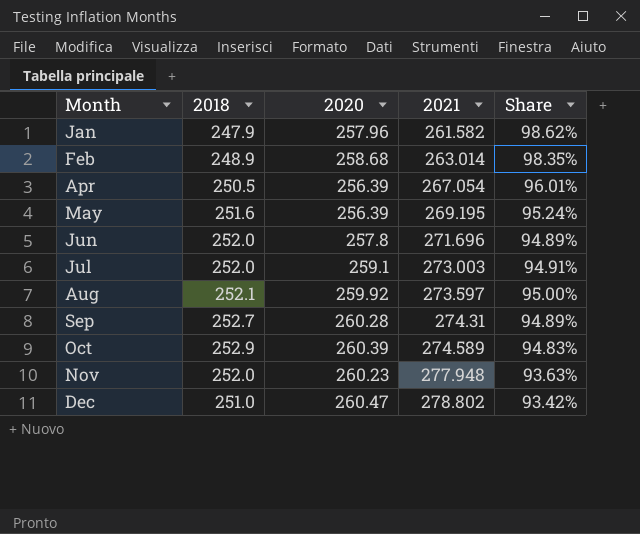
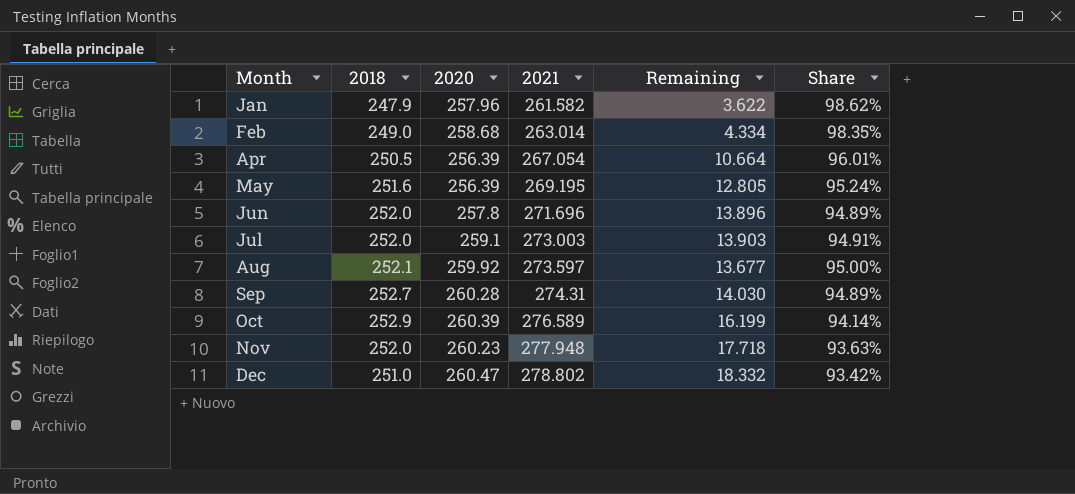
column Remaining | formula: none -> [2021] - [2020]
Feb | 2018: 248.9 -> 249.0
Oct | 2021: 274.589 -> 276.589
Oct | Share: 94.83% -> 94.14%

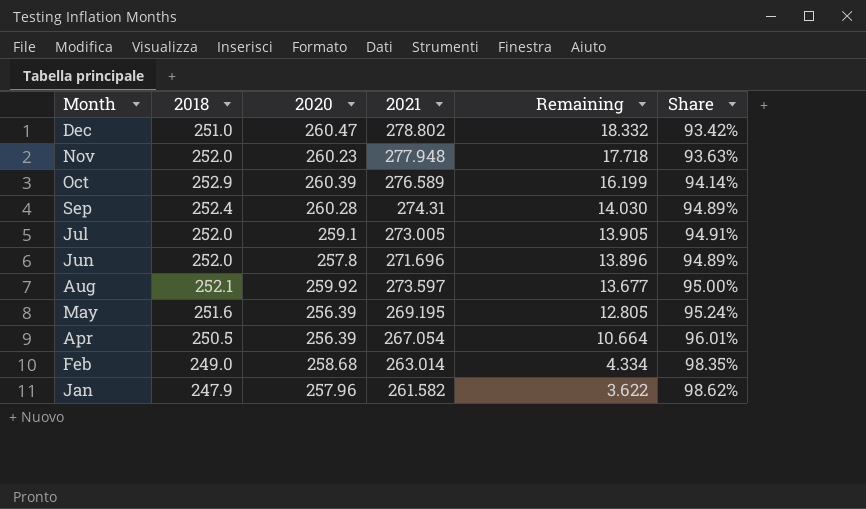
row order: Month ascending -> Remaining descending
Sep | 2018: 252.7 -> 252.4
Jul | 2021: 273.003 -> 273.005
Jul | Remaining: 13.903 -> 13.905

